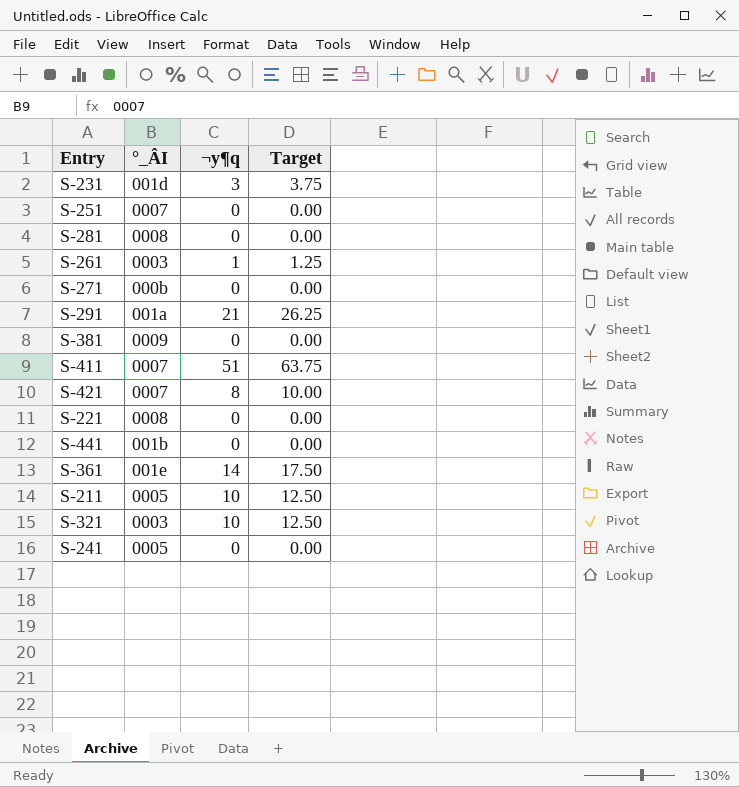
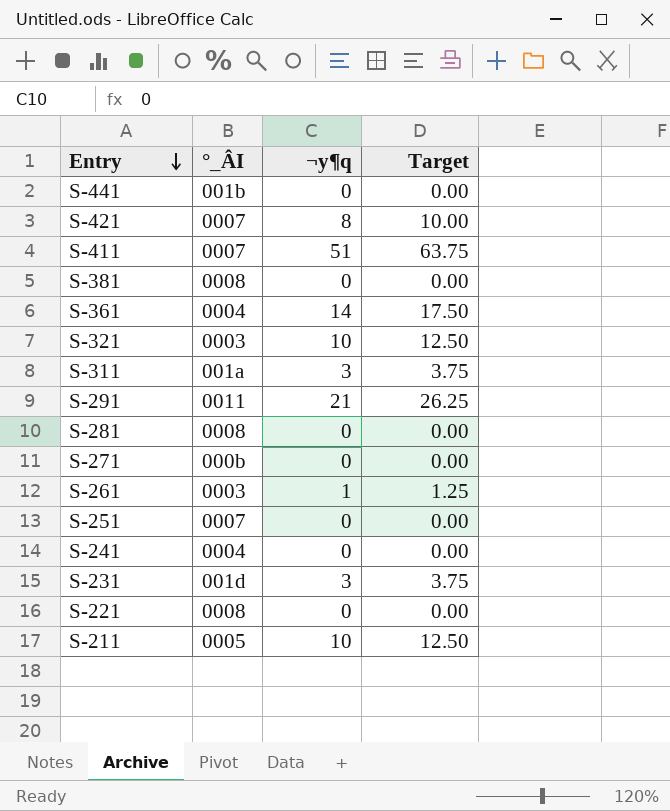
row order: none -> Entry descending
S-381 | °_ÂI: 0009 -> 0008
S-361 | °_ÂI: 001e -> 0004
row S-311: none -> 001a | 3 | 3.75
S-291 | °_ÂI: 001a -> 0011
S-241 | °_ÂI: 0005 -> 0004

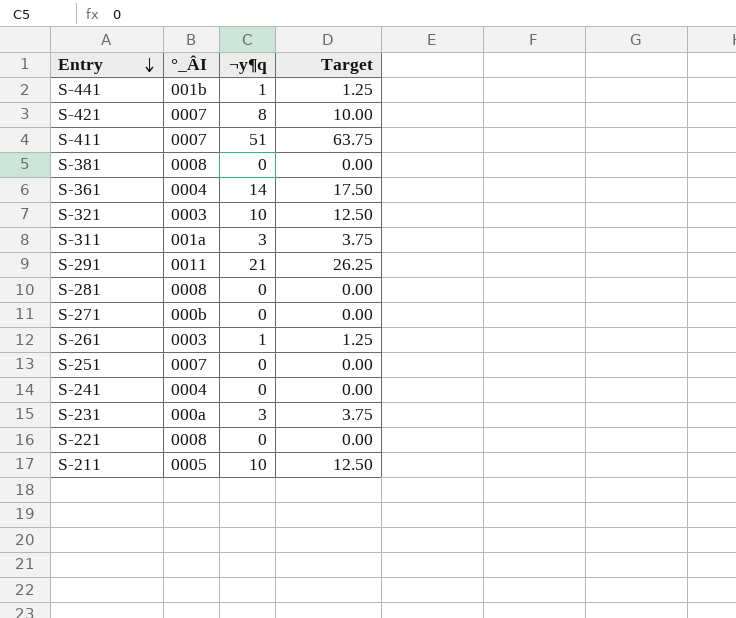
S-441 | ¬y¶q: 0 -> 1
S-441 | Target: 0.00 -> 1.25
S-231 | °_ÂI: 001d -> 000a

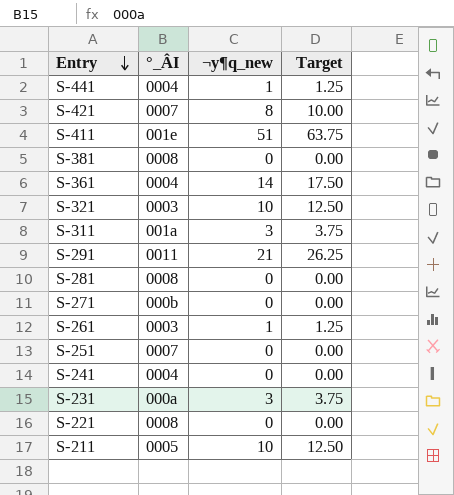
column name: ¬y¶q -> ¬y¶q_new
S-441 | °_ÂI: 001b -> 0004
S-411 | °_ÂI: 0007 -> 001e

